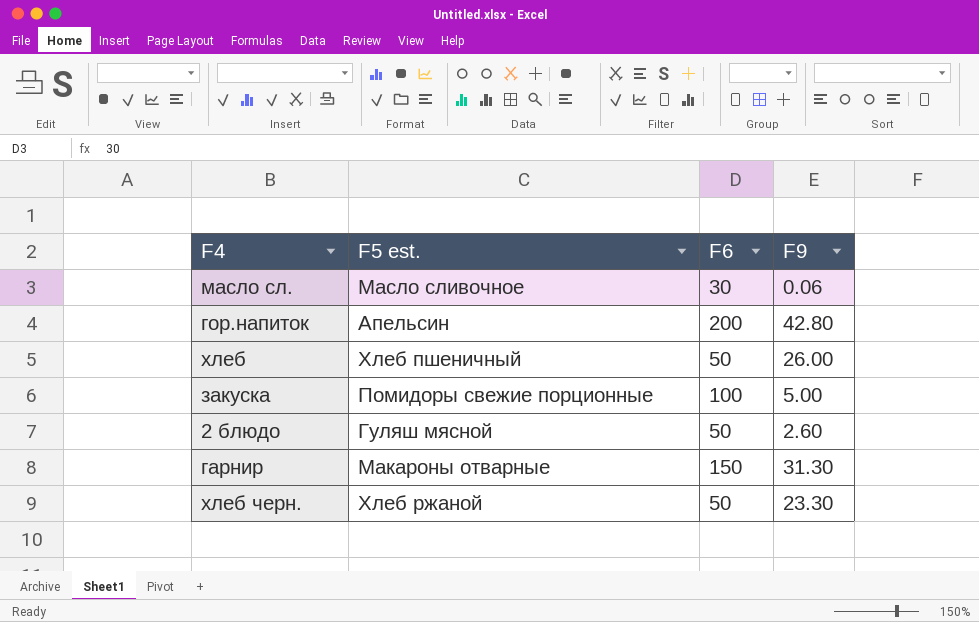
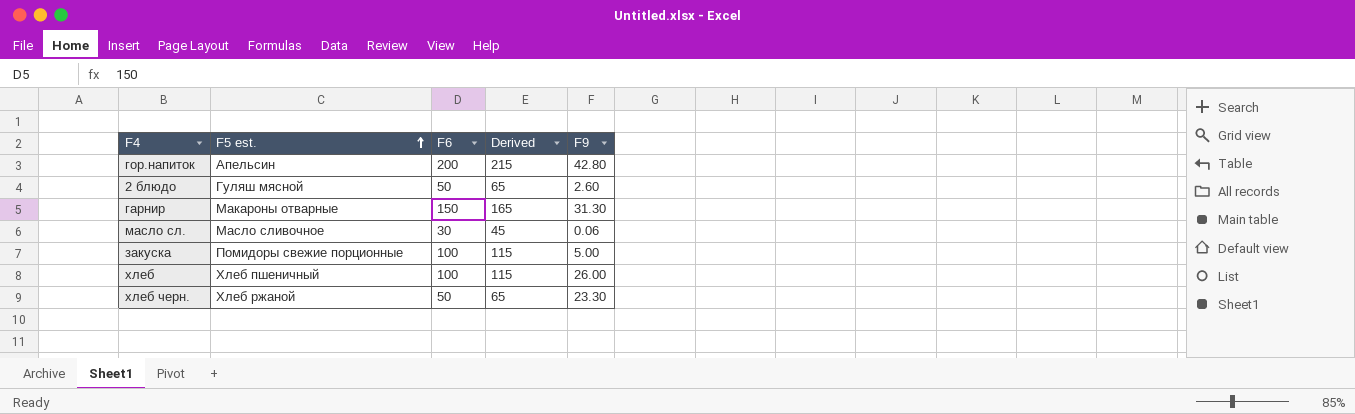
row order: none -> F5 est. ascending
column Derived | formula: none -> [F6] + 15
хлеб | F6: 50 -> 100

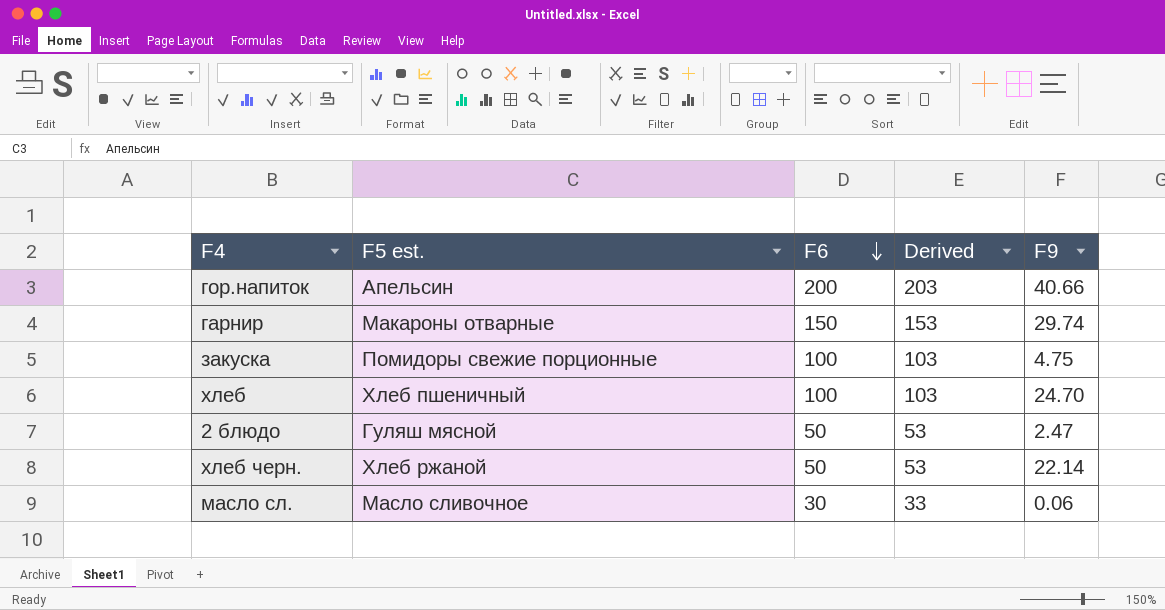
row order: F5 est. ascending -> F6 descending
column Derived | formula: [F6] + 15 -> [F6] + 3
гор.напиток | F9: 42.80 -> 40.66
гарнир | F9: 31.30 -> 29.74
закуска | F9: 5.00 -> 4.75
хлеб | F9: 26.00 -> 24.70
2 блюдо | F9: 2.60 -> 2.47
хлеб черн. | F9: 23.30 -> 22.14

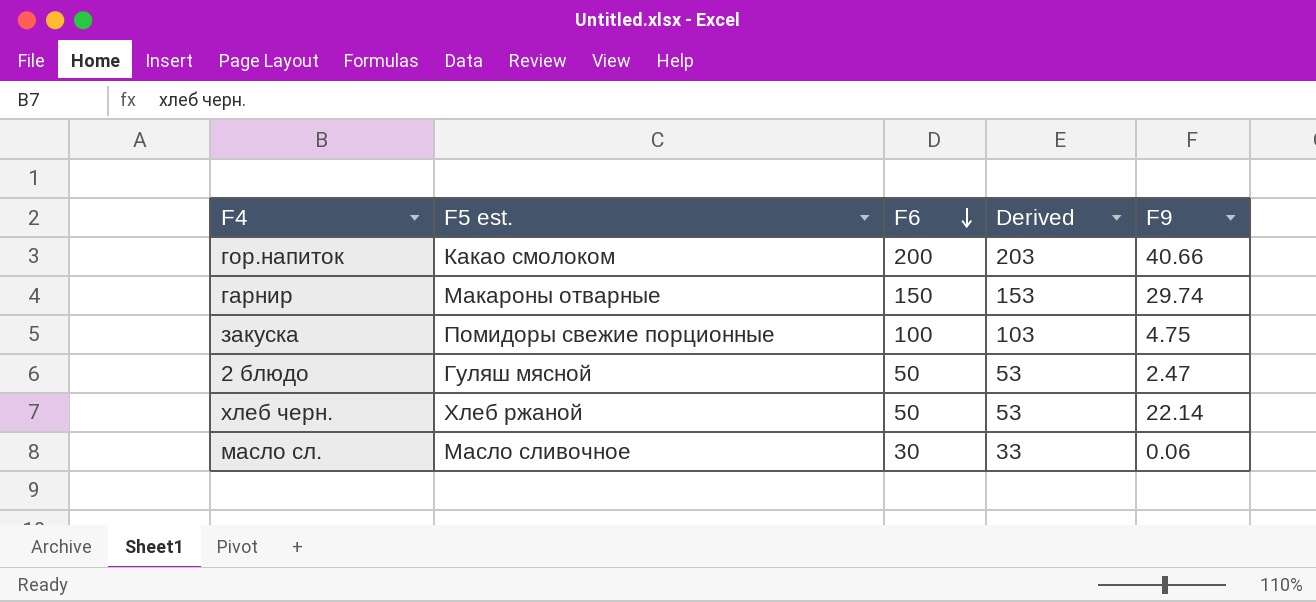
row хлеб: Хлеб пшеничный | 100 | 103 | 24.70 -> none
гор.напиток | F5 est.: Апельсин -> Какао смолоком

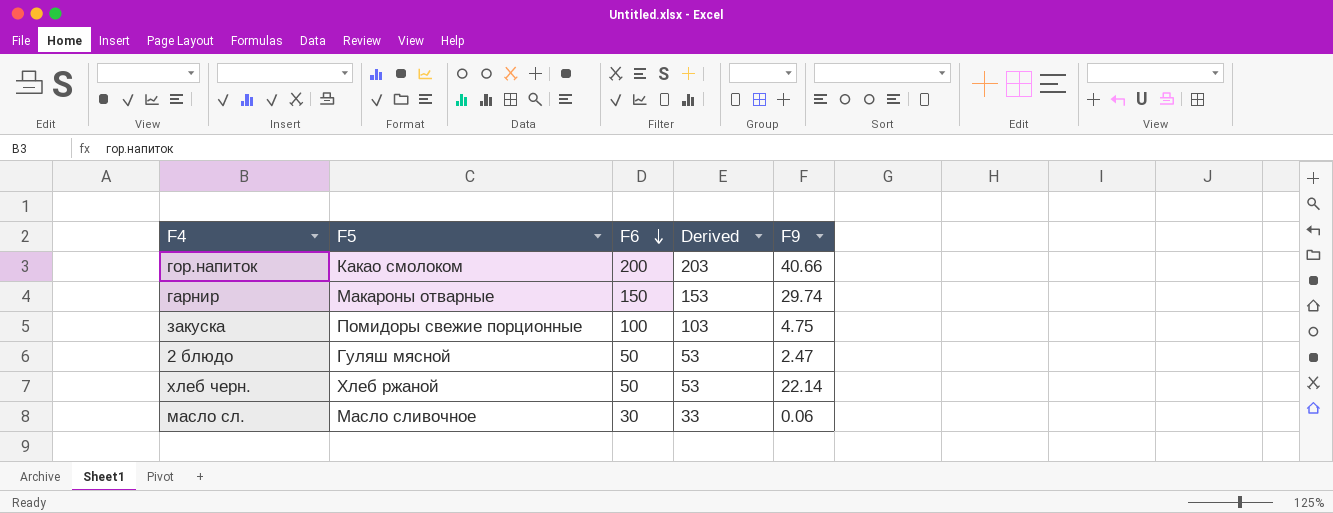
column name: F5 est. -> F5

